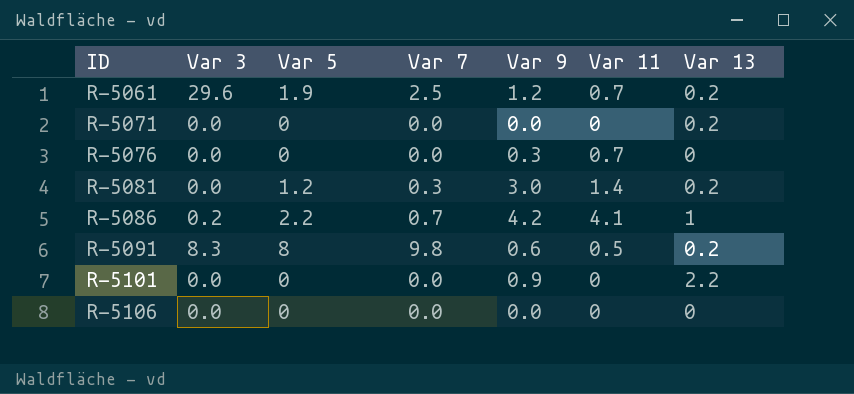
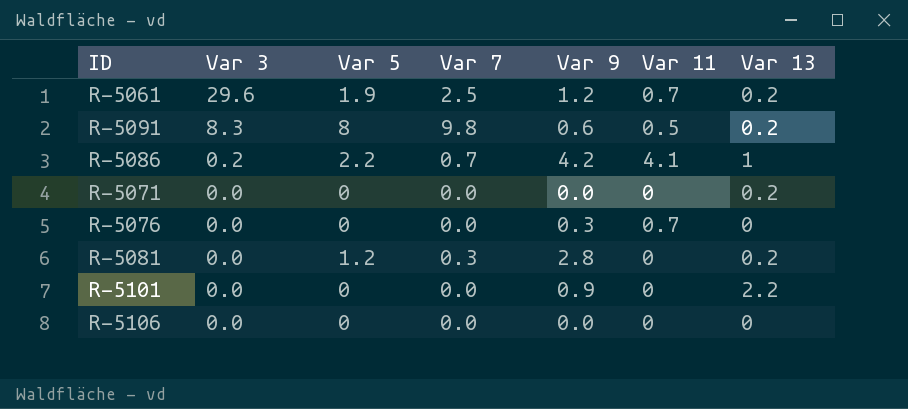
row order: ID ascending -> Var 3 descending
R-5081 | Var 9: 3.0 -> 2.8
R-5081 | Var 11: 1.4 -> 0

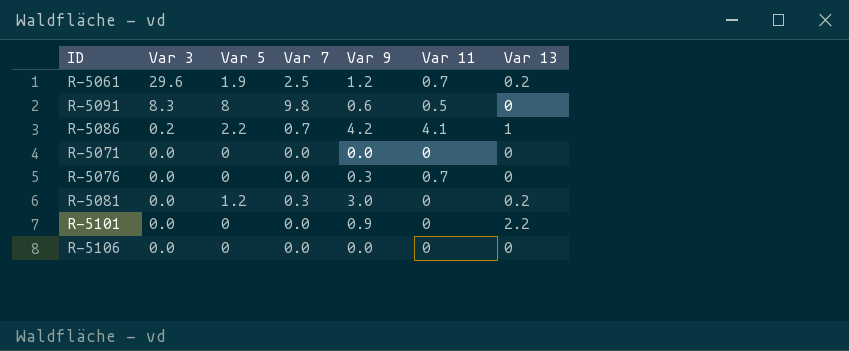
R-5091 | Var 13: 0.2 -> 0
R-5071 | Var 13: 0.2 -> 0
R-5081 | Var 9: 2.8 -> 3.0

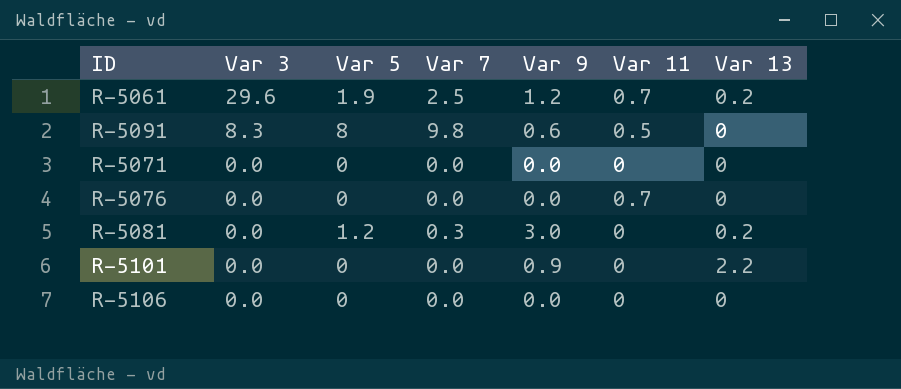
row R-5086: 0.2 | 2.2 | 0.7 | 4.2 | 4.1 | 1 -> none
R-5076 | Var 9: 0.3 -> 0.0

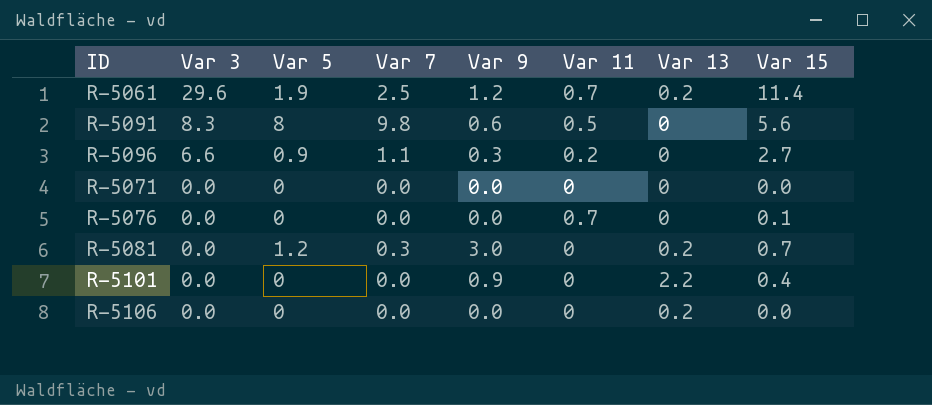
column Var 15 | position: none -> 8
row R-5096: none -> 6.6 | 0.9 | 1.1 | 0.3 | 0.2 | 0 | 2.7
R-5106 | Var 13: 0 -> 0.2

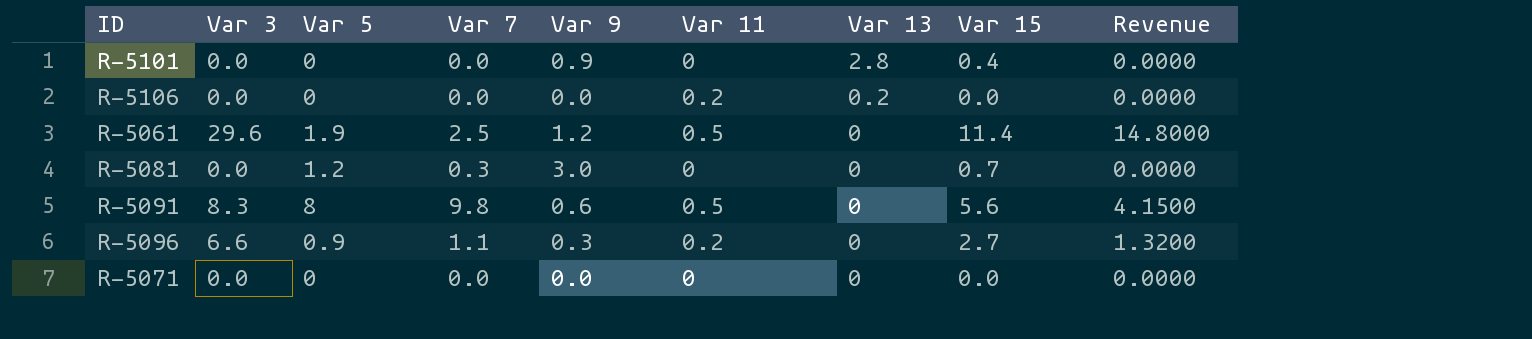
row order: Var 3 descending -> Var 13 descending
column Revenue | formula: none -> [Var 3] * [Var 11]
row R-5076: 0.0 | 0 | 0.0 | 0.0 | 0.7 | 0 | 0.1 -> none
R-5101 | Var 13: 2.2 -> 2.8
R-5106 | Var 11: 0 -> 0.2
R-5061 | Var 11: 0.7 -> 0.5
R-5061 | Var 13: 0.2 -> 0
R-5081 | Var 13: 0.2 -> 0

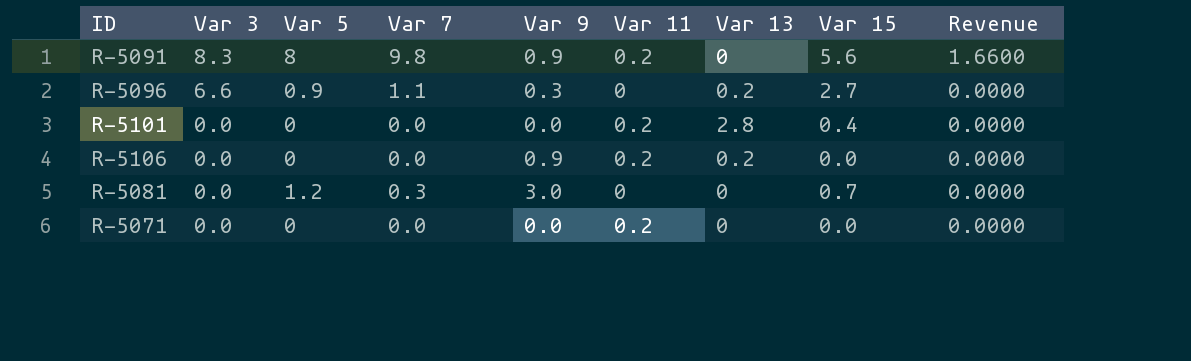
row order: Var 13 descending -> Var 3 descending
row R-5061: 29.6 | 1.9 | 2.5 | 1.2 | 0.5 | 0 | 11.4 | 14.8000 -> none
R-5091 | Var 9: 0.6 -> 0.9
R-5091 | Var 11: 0.5 -> 0.2
R-5091 | Revenue: 4.1500 -> 1.6600
R-5096 | Var 11: 0.2 -> 0
R-5096 | Var 13: 0 -> 0.2
R-5096 | Revenue: 1.3200 -> 0.0000
R-5101 | Var 9: 0.9 -> 0.0
R-5101 | Var 11: 0 -> 0.2
R-5106 | Var 9: 0.0 -> 0.9
R-5071 | Var 11: 0 -> 0.2

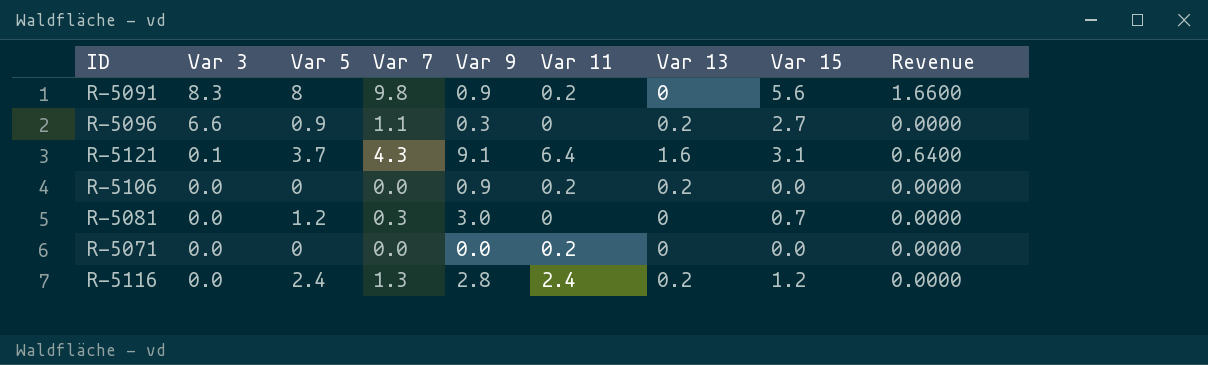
row R-5101: 0.0 | 0 | 0.0 | 0.0 | 0.2 | 2.8 | 0.4 | 0.0000 -> none
row R-5121: none -> 0.1 | 3.7 | 4.3 | 9.1 | 6.4 | 1.6 | 3.1 | 0.6400
row R-5116: none -> 0.0 | 2.4 | 1.3 | 2.8 | 2.4 | 0.2 | 1.2 | 0.0000

